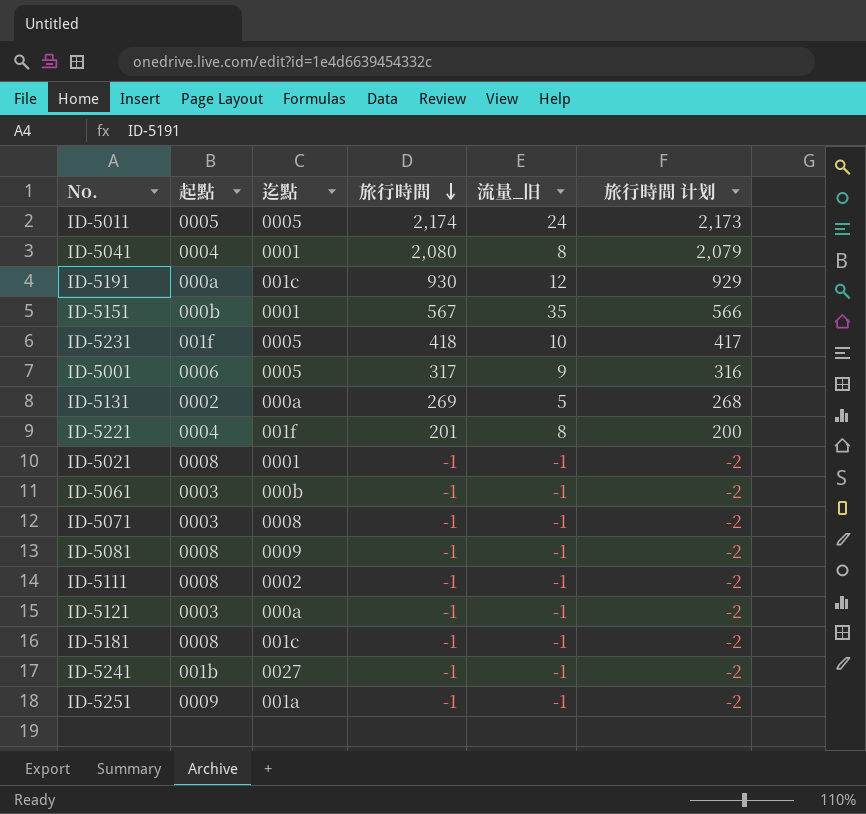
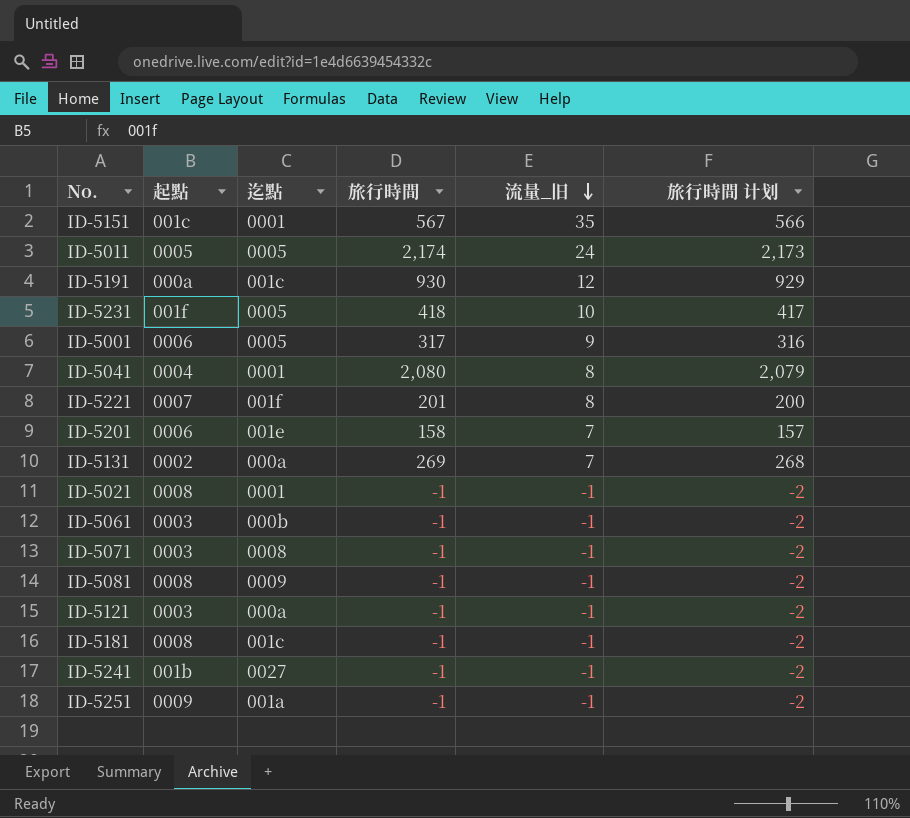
row order: 旅行時間 descending -> 流量_旧 descending
row ID-5111: 0008 | 0002 | -1 | -1 | -2 -> none
ID-5151 | 起點: 000b -> 001c
ID-5221 | 起點: 0004 -> 0007
row ID-5201: none -> 0006 | 001e | 158 | 7 | 157
ID-5131 | 流量_旧: 5 -> 7

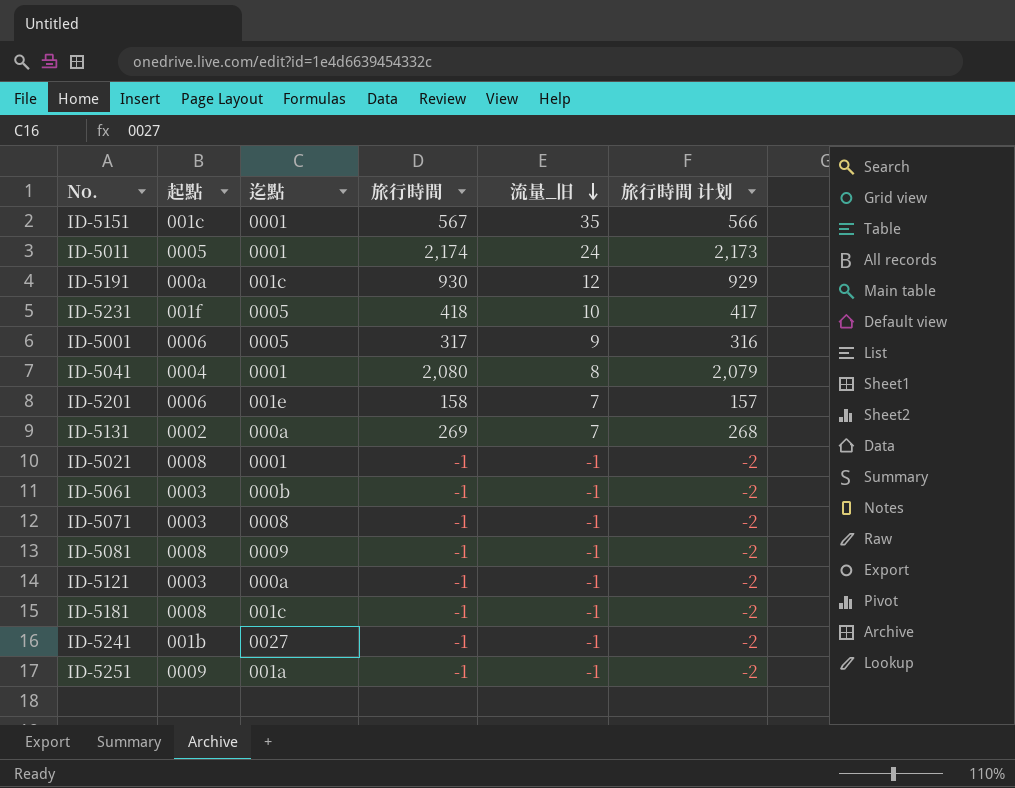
row ID-5221: 0007 | 001f | 201 | 8 | 200 -> none
ID-5011 | 迄點: 0005 -> 0001

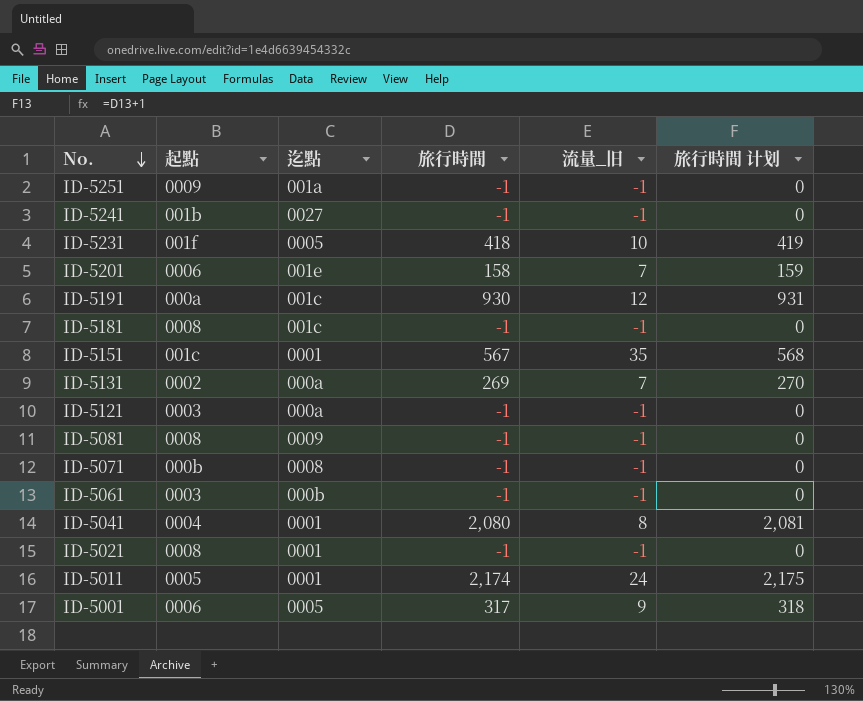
row order: 流量_旧 descending -> No. descending
column 旅行時間 计划 | formula: [旅行時間] - 1 -> [旅行時間] + 1
ID-5071 | 起點: 0003 -> 000b

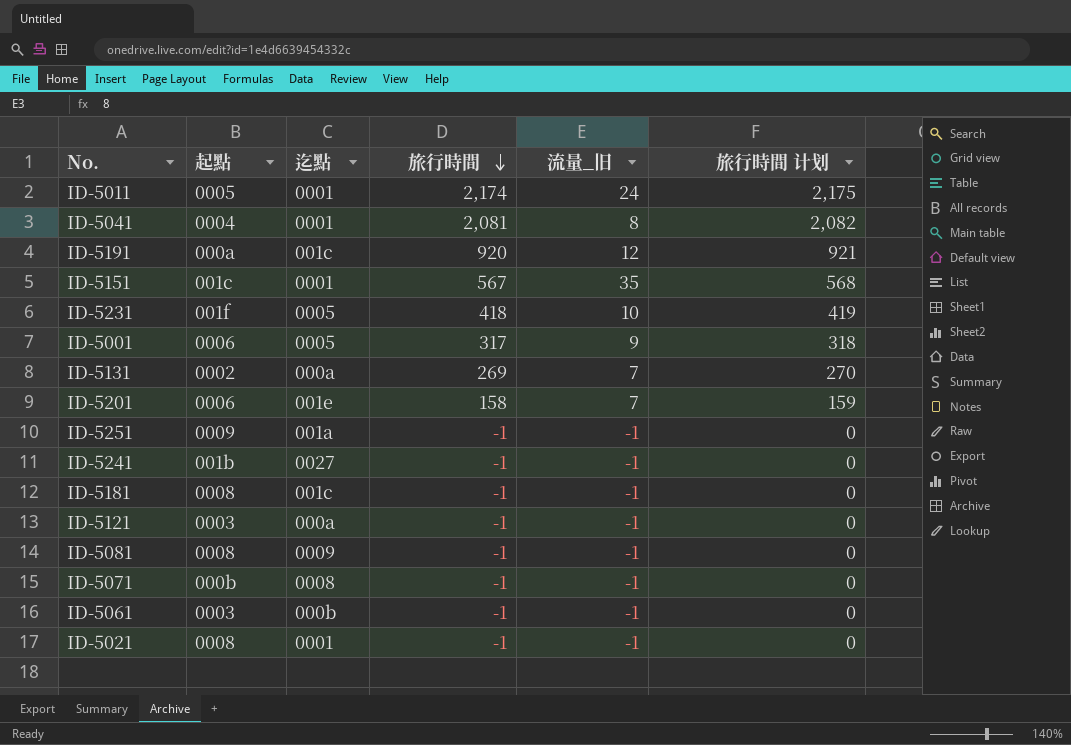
row order: No. descending -> 旅行時間 descending
ID-5041 | 旅行時間: 2,080 -> 2,081
ID-5041 | 旅行時間 计划: 2,081 -> 2,082
ID-5191 | 旅行時間: 930 -> 920
ID-5191 | 旅行時間 计划: 931 -> 921

